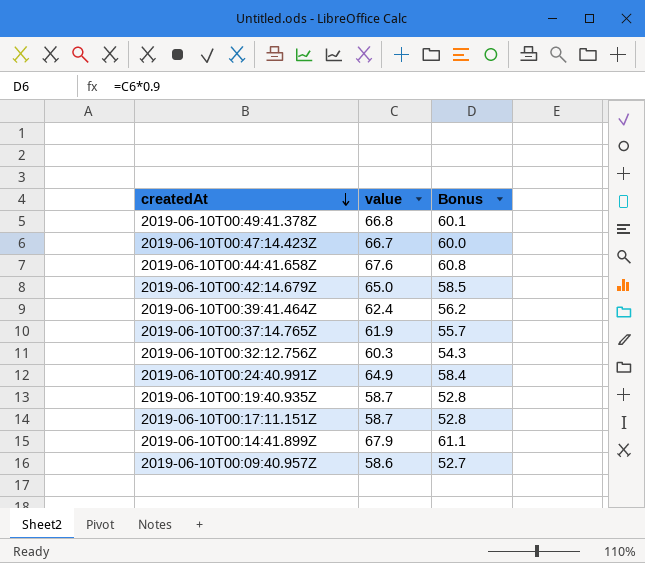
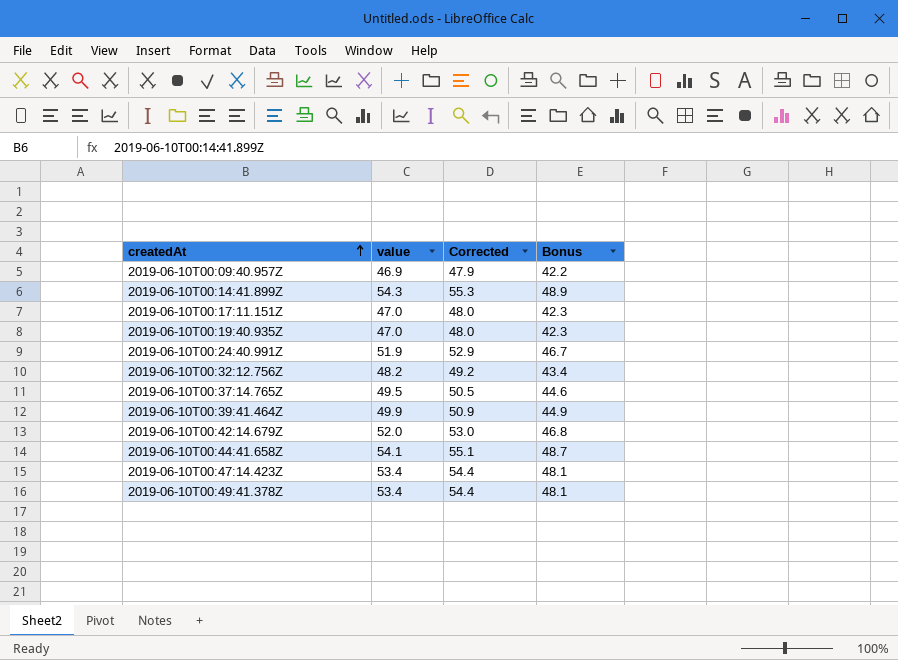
row order: createdAt descending -> createdAt ascending
column Corrected | formula: none -> [value] + 1
2019-06-10T00:09:40.957Z | value: 58.6 -> 46.9
2019-06-10T00:09:40.957Z | Bonus: 52.7 -> 42.2
2019-06-10T00:14:41.899Z | value: 67.9 -> 54.3
2019-06-10T00:14:41.899Z | Bonus: 61.1 -> 48.9
2019-06-10T00:17:11.151Z | value: 58.7 -> 47.0
2019-06-10T00:17:11.151Z | Bonus: 52.8 -> 42.3
2019-06-10T00:19:40.935Z | value: 58.7 -> 47.0
2019-06-10T00:19:40.935Z | Bonus: 52.8 -> 42.3
2019-06-10T00:24:40.991Z | value: 64.9 -> 51.9
2019-06-10T00:24:40.991Z | Bonus: 58.4 -> 46.7
2019-06-10T00:32:12.756Z | value: 60.3 -> 48.2
2019-06-10T00:32:12.756Z | Bonus: 54.3 -> 43.4
2019-06-10T00:37:14.765Z | value: 61.9 -> 49.5
2019-06-10T00:37:14.765Z | Bonus: 55.7 -> 44.6
2019-06-10T00:39:41.464Z | value: 62.4 -> 49.9
2019-06-10T00:39:41.464Z | Bonus: 56.2 -> 44.9
2019-06-10T00:42:14.679Z | value: 65.0 -> 52.0
2019-06-10T00:42:14.679Z | Bonus: 58.5 -> 46.8
2019-06-10T00:44:41.658Z | value: 67.6 -> 54.1
2019-06-10T00:44:41.658Z | Bonus: 60.8 -> 48.7
2019-06-10T00:47:14.423Z | value: 66.7 -> 53.4
2019-06-10T00:47:14.423Z | Bonus: 60.0 -> 48.1
2019-06-10T00:49:41.378Z | value: 66.8 -> 53.4
2019-06-10T00:49:41.378Z | Bonus: 60.1 -> 48.1

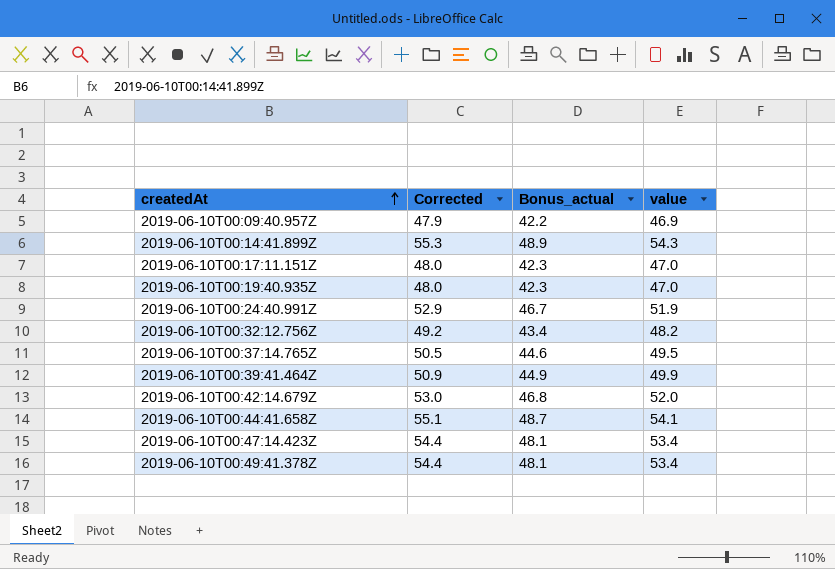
column name: Bonus -> Bonus_actual
column value | position: 2 -> 4

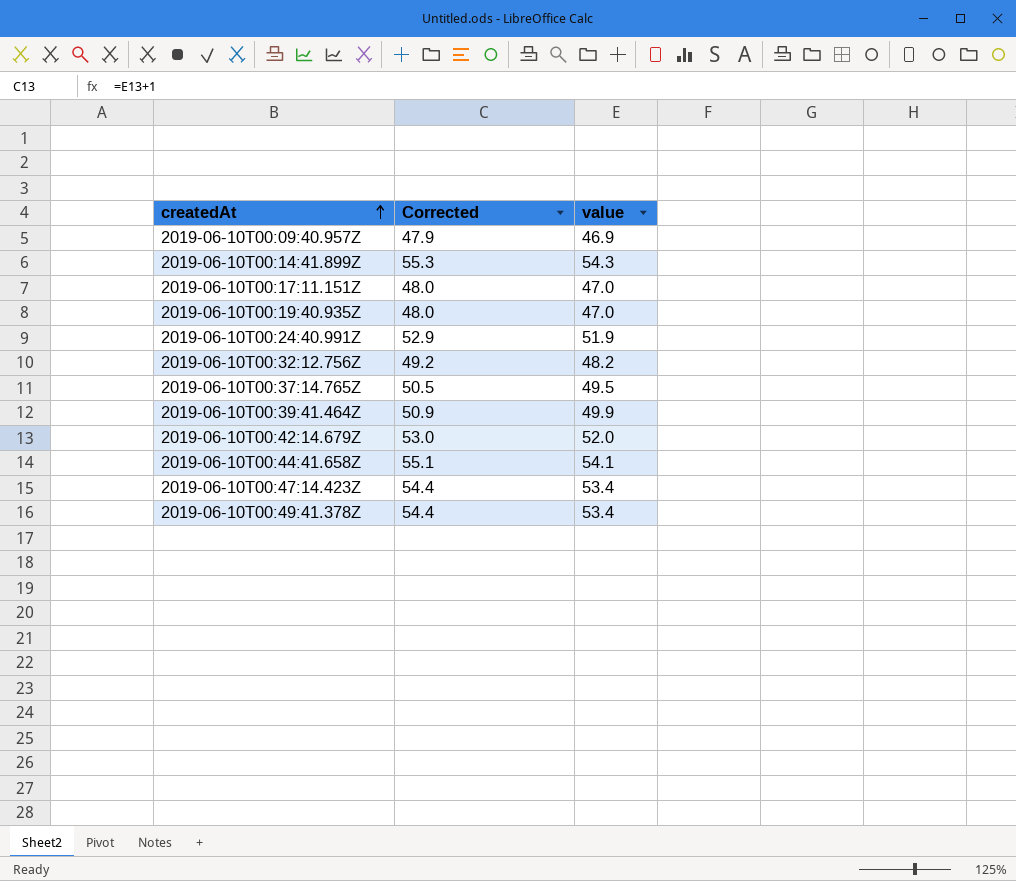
column Bonus_actual | formula: [value] * 0.9 -> none

